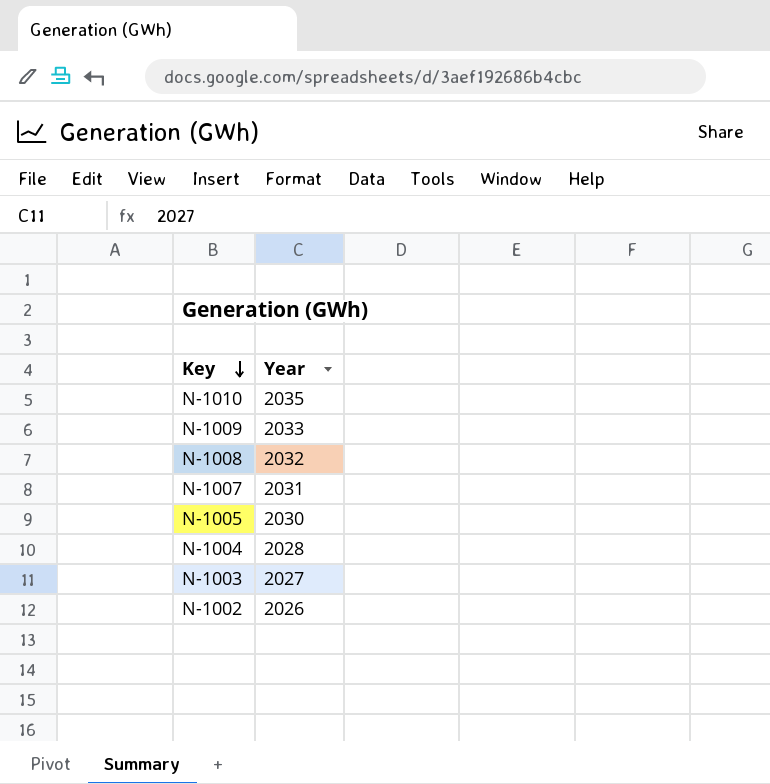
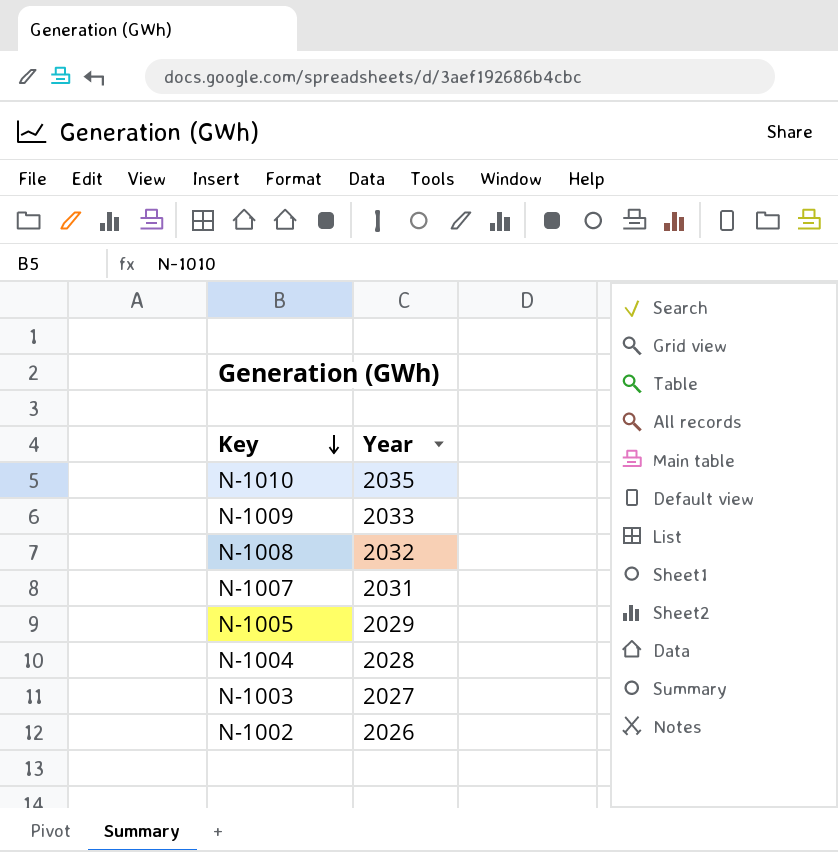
N-1005 | Year: 2030 -> 2029

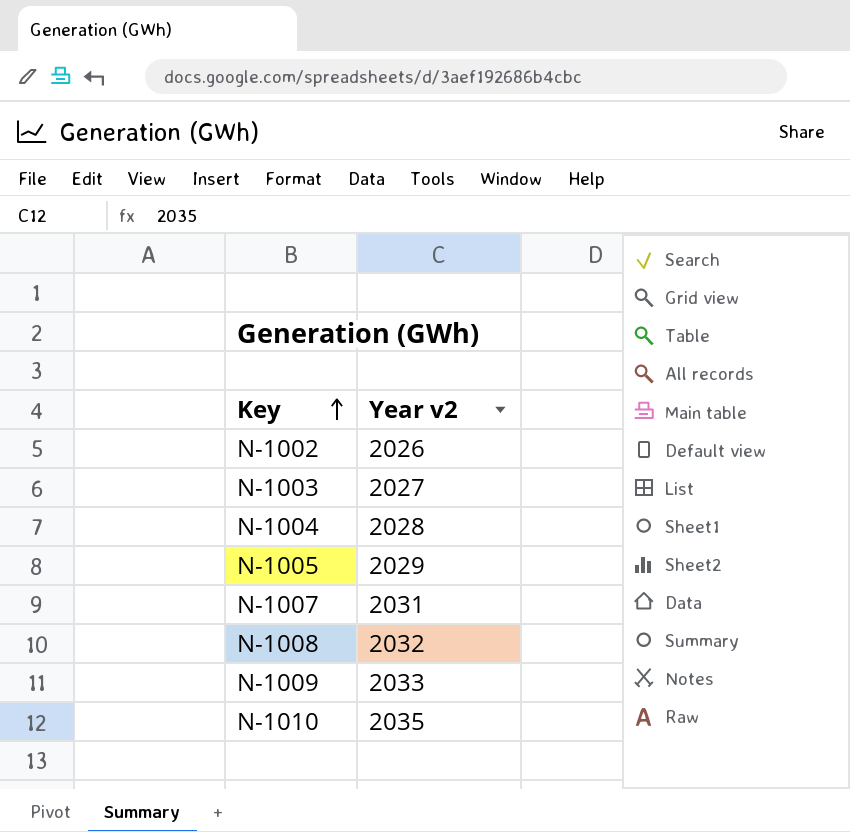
row order: Key descending -> Key ascending
column name: Year -> Year v2

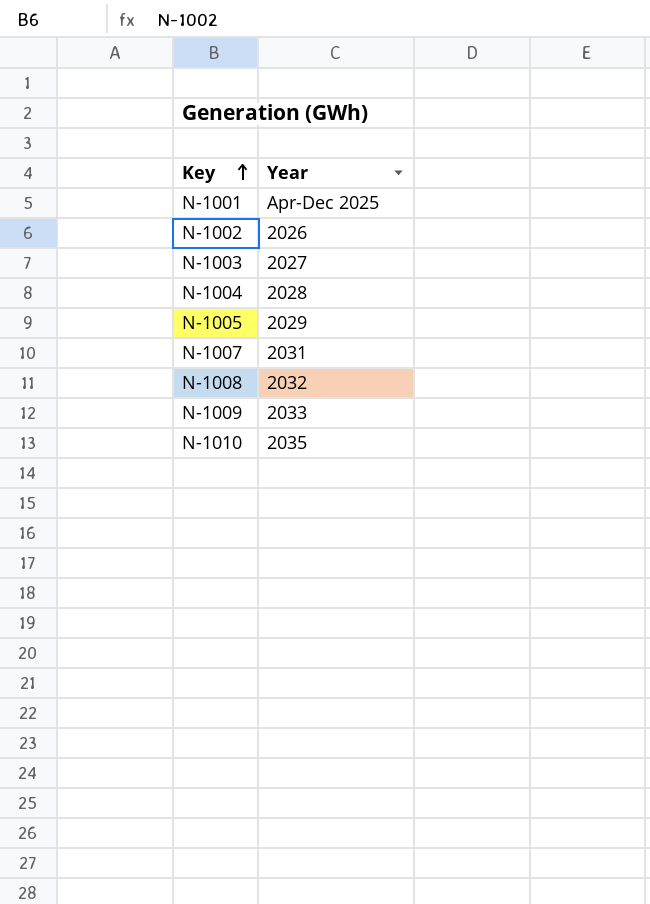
column name: Year v2 -> Year
row N-1001: none -> Apr-Dec 2025

